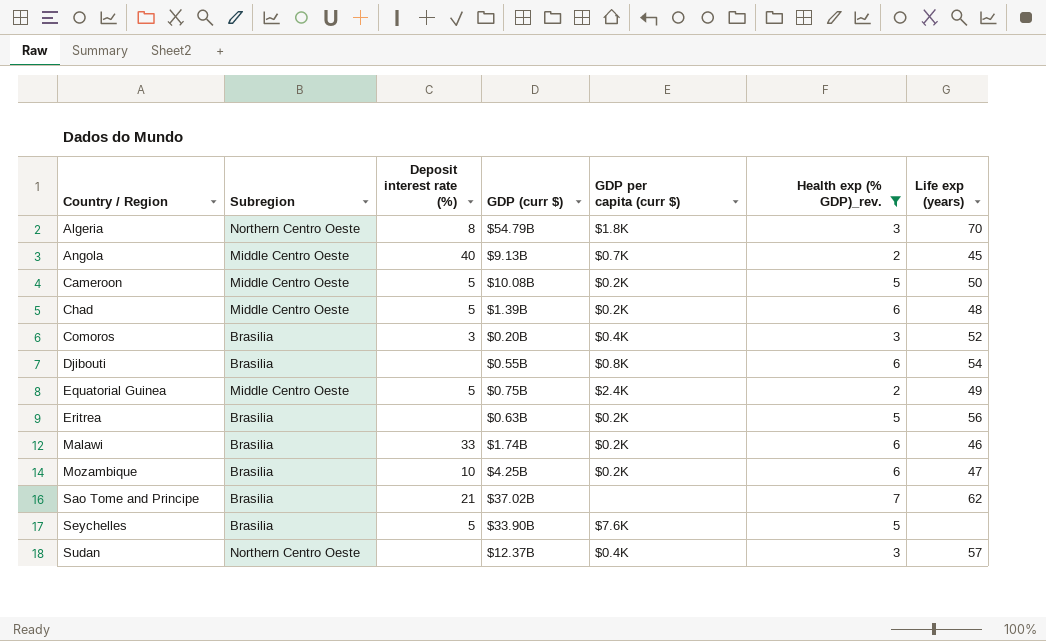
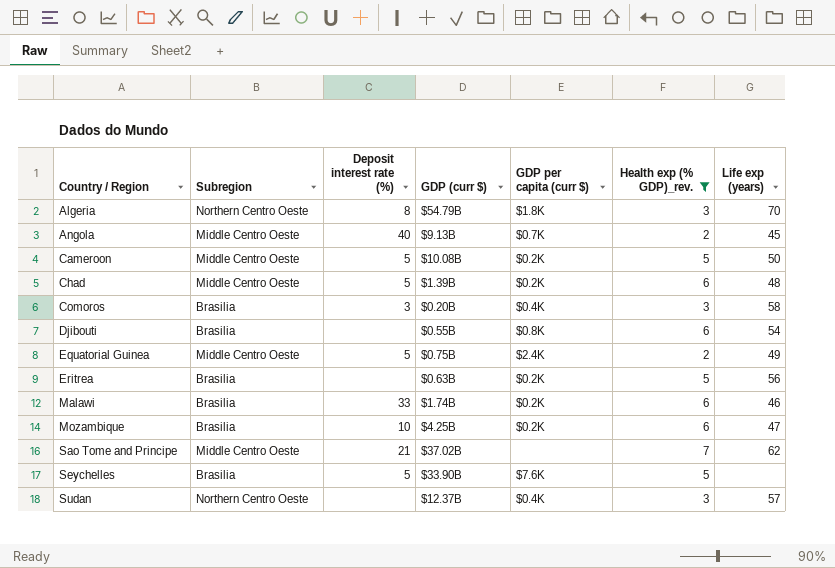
Comoros | Life exp (years): 52 -> 58
Sao Tome and Principe | Subregion: Brasilia -> Middle Centro Oeste

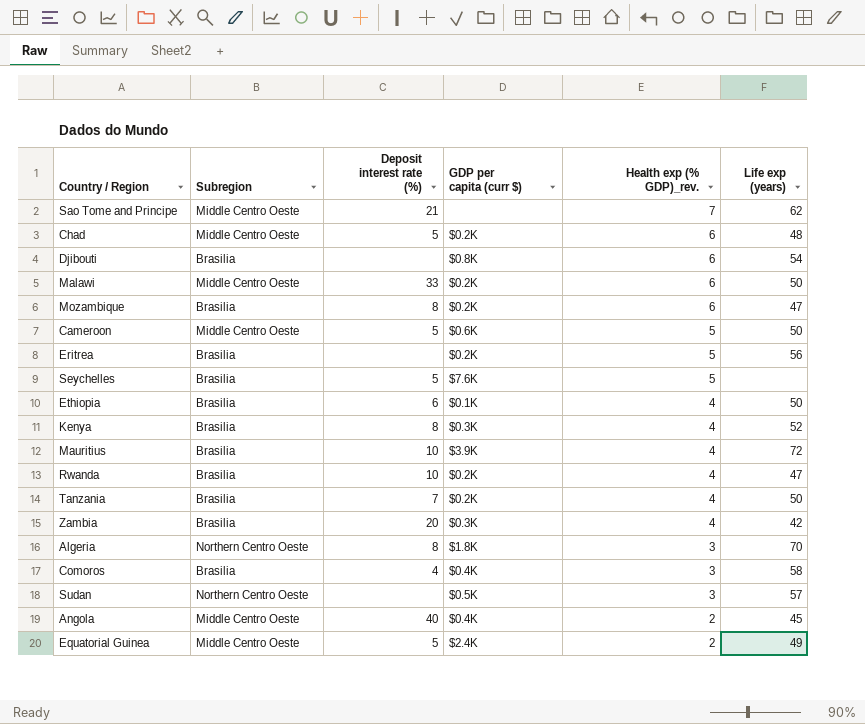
filter: Health exp (% GDP)_rev. != 4 -> none
row order: Country / Region ascending -> Health exp (% GDP)_rev. descending
column GDP (curr $) | position: 4 -> none
Malawi | Subregion: Brasilia -> Middle Centro Oeste
Malawi | Life exp (years): 46 -> 50
Mozambique | Deposit interest rate (%): 10 -> 8
Cameroon | GDP per capita (curr $): $0.2K -> $0.6K
Comoros | Deposit interest rate (%): 3 -> 4
Sudan | GDP per capita (curr $): $0.4K -> $0.5K
Angola | GDP per capita (curr $): $0.7K -> $0.4K

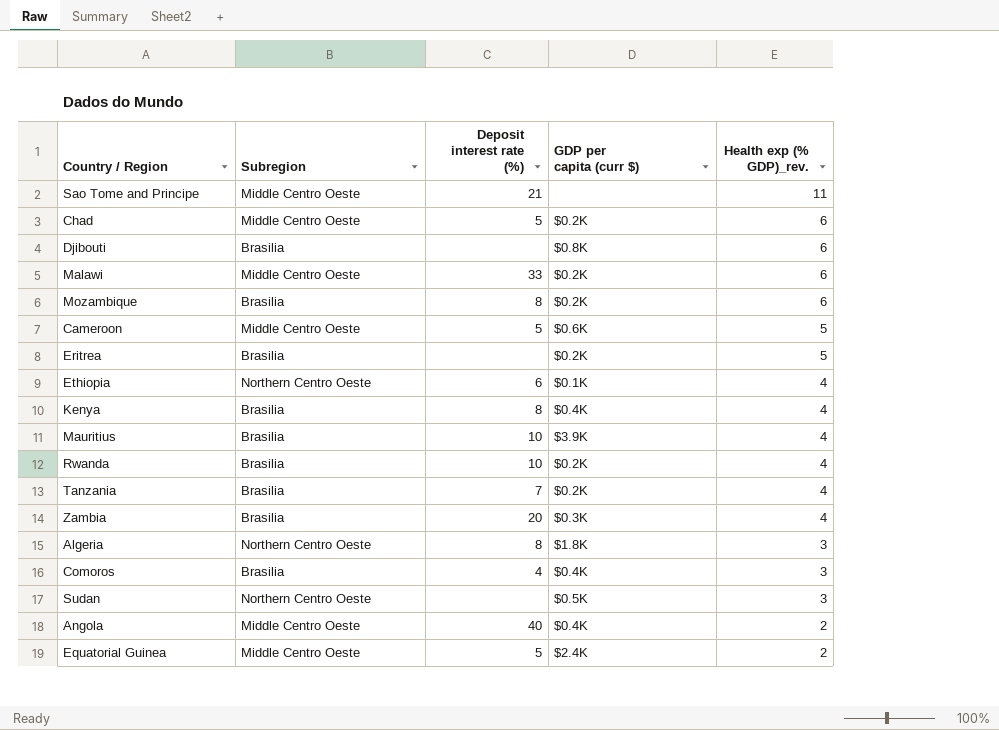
column Life exp (years) | position: 6 -> none
row Seychelles: Brasilia | 5 | $7.6K | 5 | none -> none
Sao Tome and Principe | Health exp (% GDP)_rev.: 7 -> 11
Ethiopia | Subregion: Brasilia -> Northern Centro Oeste
Kenya | GDP per capita (curr $): $0.3K -> $0.4K

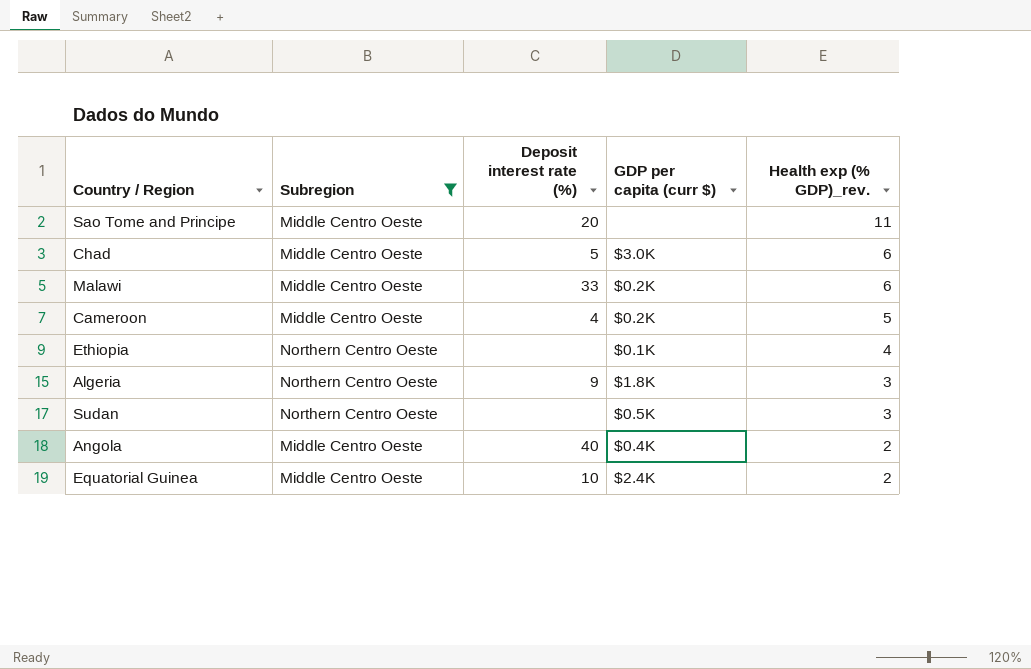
filter: none -> Subregion != Brasilia
Sao Tome and Principe | Deposit interest rate (%): 21 -> 20
Chad | GDP per capita (curr $): $0.2K -> $3.0K
Cameroon | Deposit interest rate (%): 5 -> 4
Cameroon | GDP per capita (curr $): $0.6K -> $0.2K
Ethiopia | Deposit interest rate (%): 6 -> none
Algeria | Deposit interest rate (%): 8 -> 9
Equatorial Guinea | Deposit interest rate (%): 5 -> 10

